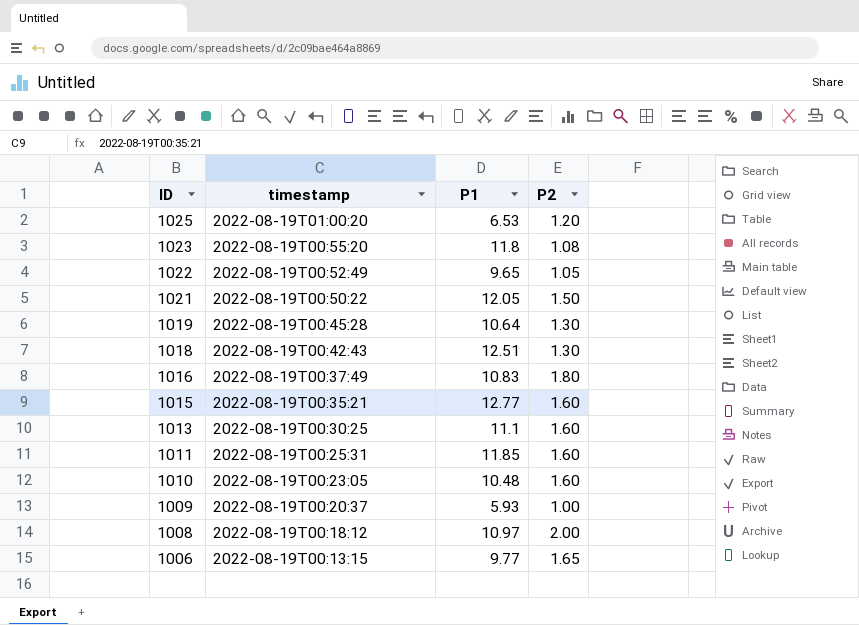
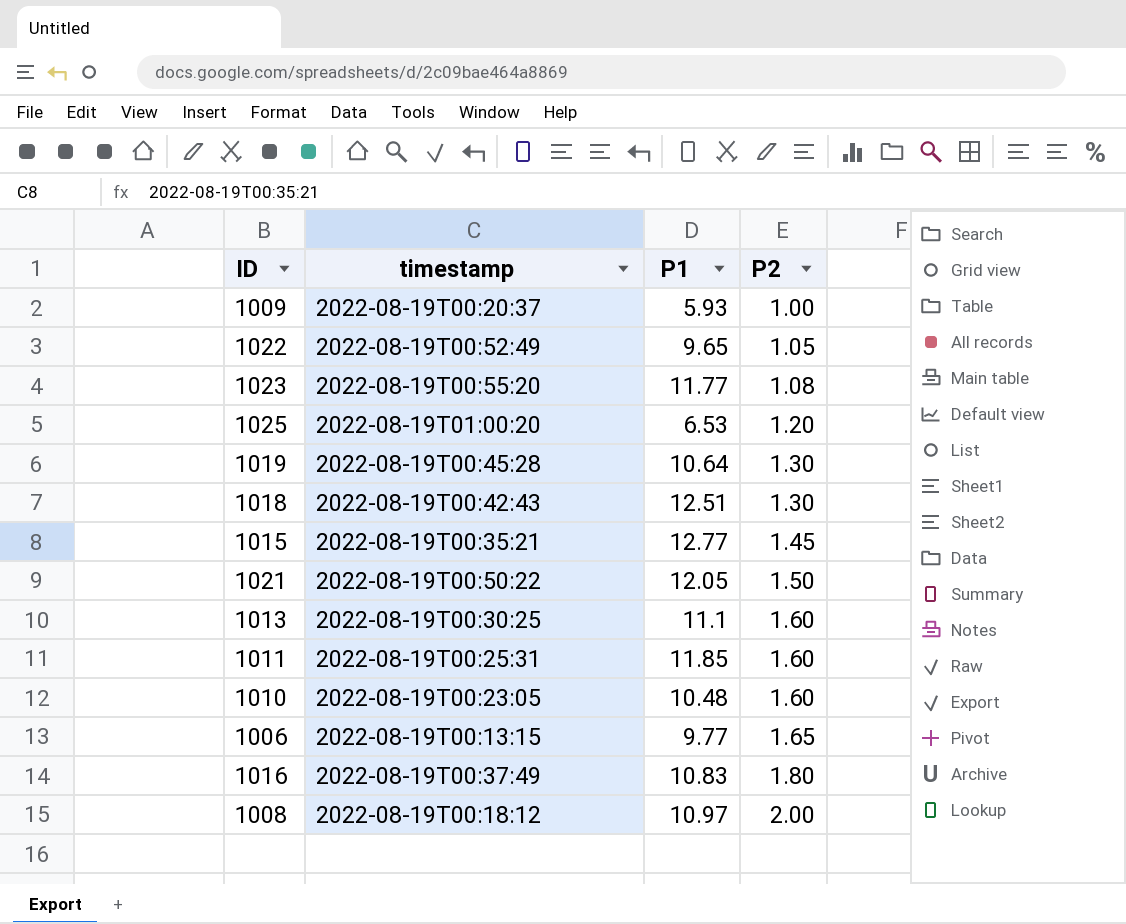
row order: ID descending -> P2 ascending
1023 | P1: 11.8 -> 11.77
1015 | P2: 1.60 -> 1.45

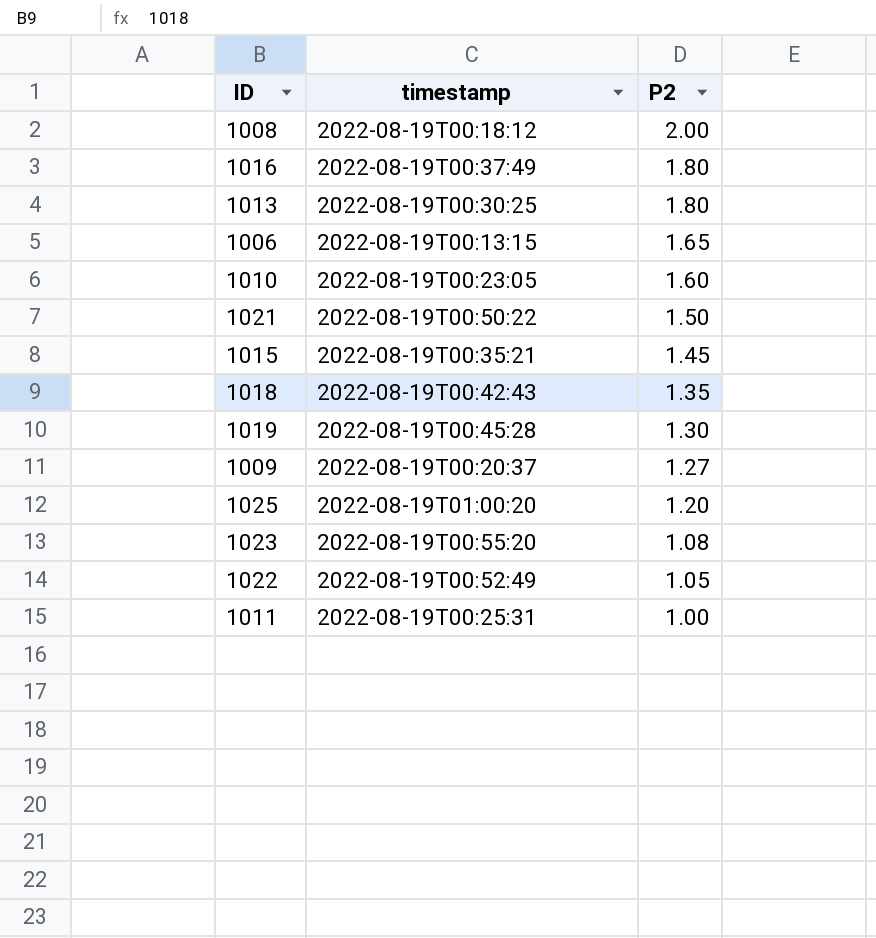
row order: P2 ascending -> P2 descending
column P1 | position: 3 -> none
1013 | P2: 1.60 -> 1.80
1018 | P2: 1.30 -> 1.35
1009 | P2: 1.00 -> 1.27
1011 | P2: 1.60 -> 1.00

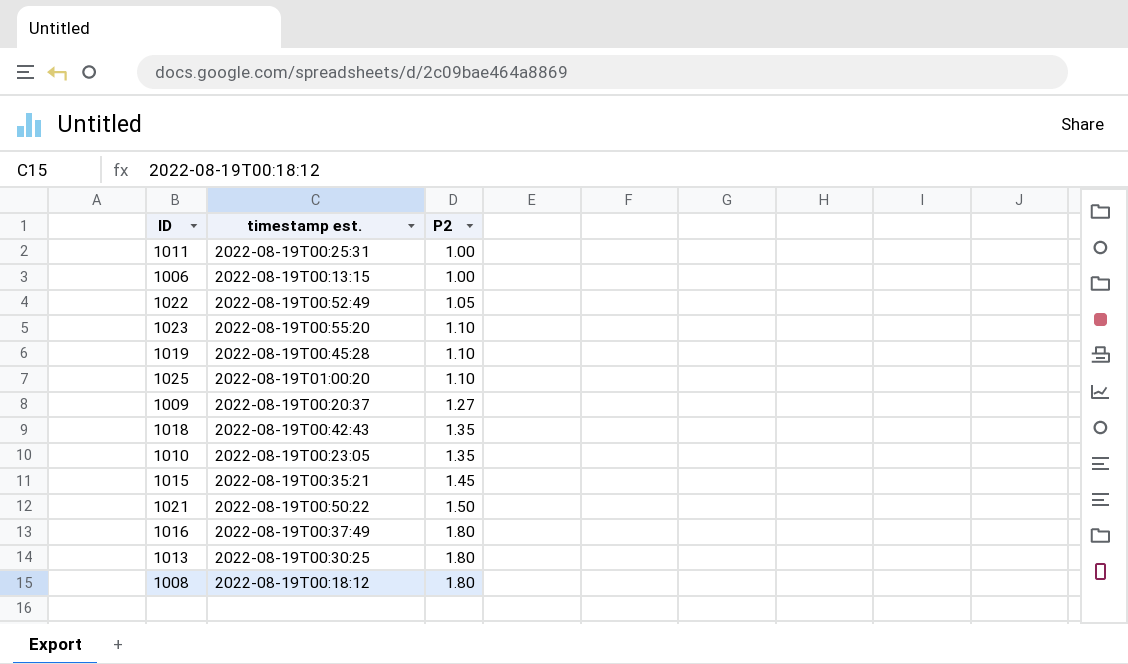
row order: P2 descending -> P2 ascending
column name: timestamp -> timestamp est.
1006 | P2: 1.65 -> 1.00
1023 | P2: 1.08 -> 1.10
1019 | P2: 1.30 -> 1.10
1025 | P2: 1.20 -> 1.10
1010 | P2: 1.60 -> 1.35
1008 | P2: 2.00 -> 1.80

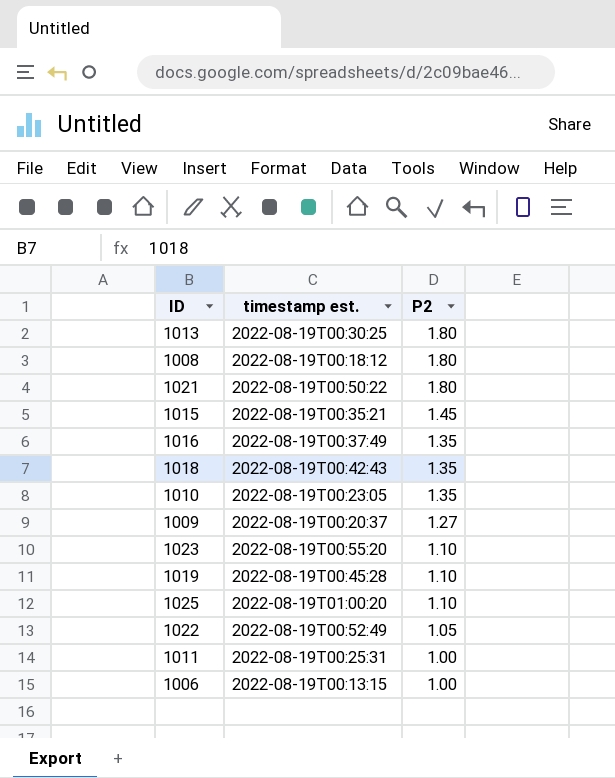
row order: P2 ascending -> P2 descending
1021 | P2: 1.50 -> 1.80
1016 | P2: 1.80 -> 1.35

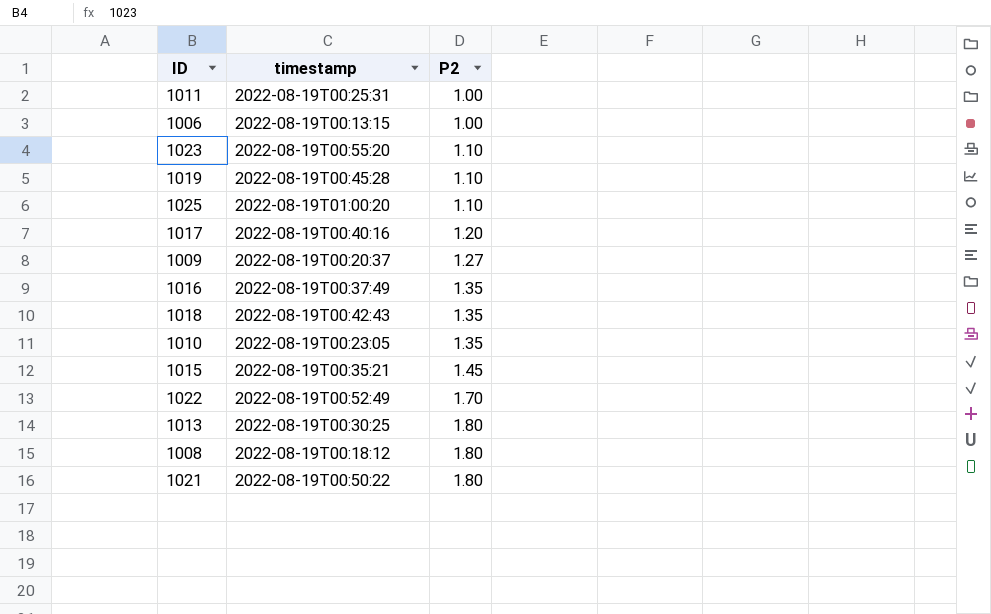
row order: P2 descending -> P2 ascending
column name: timestamp est. -> timestamp
row 1017: none -> 2022-08-19T00:40:16 | 1.20
1022 | P2: 1.05 -> 1.70

